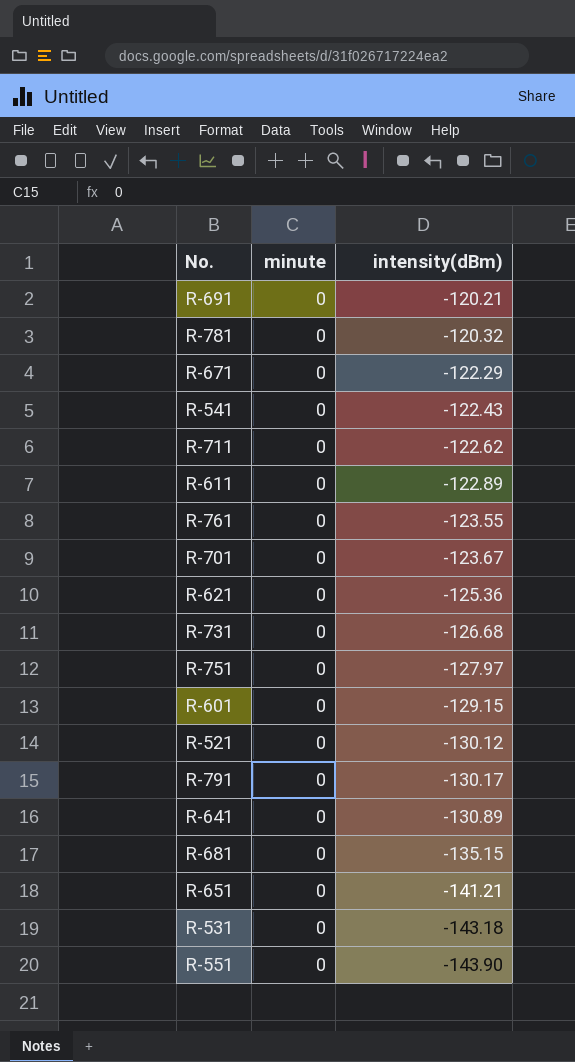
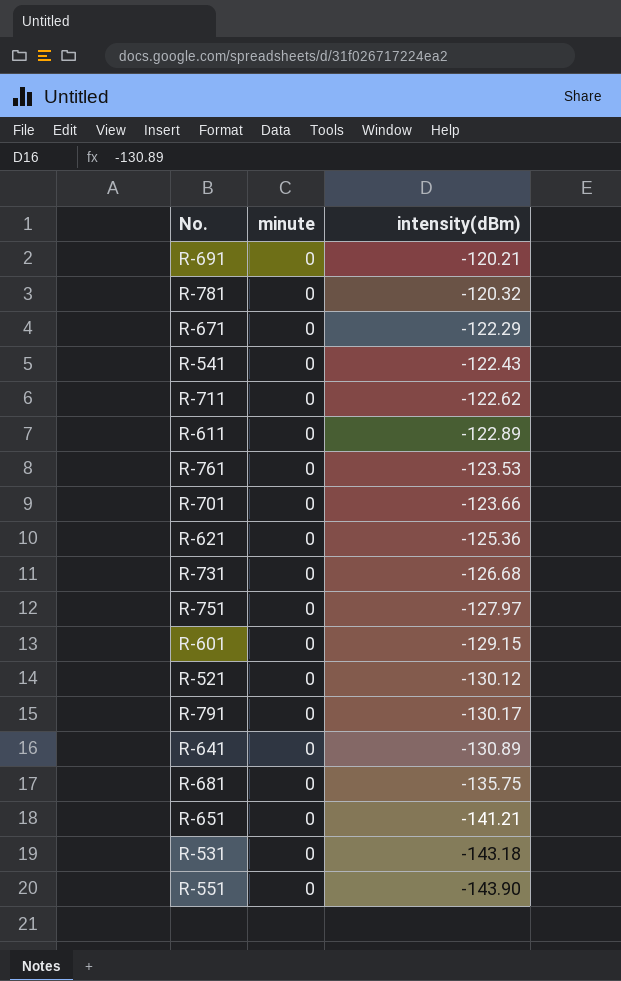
R-761 | intensity(dBm): -123.55 -> -123.53
R-701 | intensity(dBm): -123.67 -> -123.66
R-681 | intensity(dBm): -135.15 -> -135.75

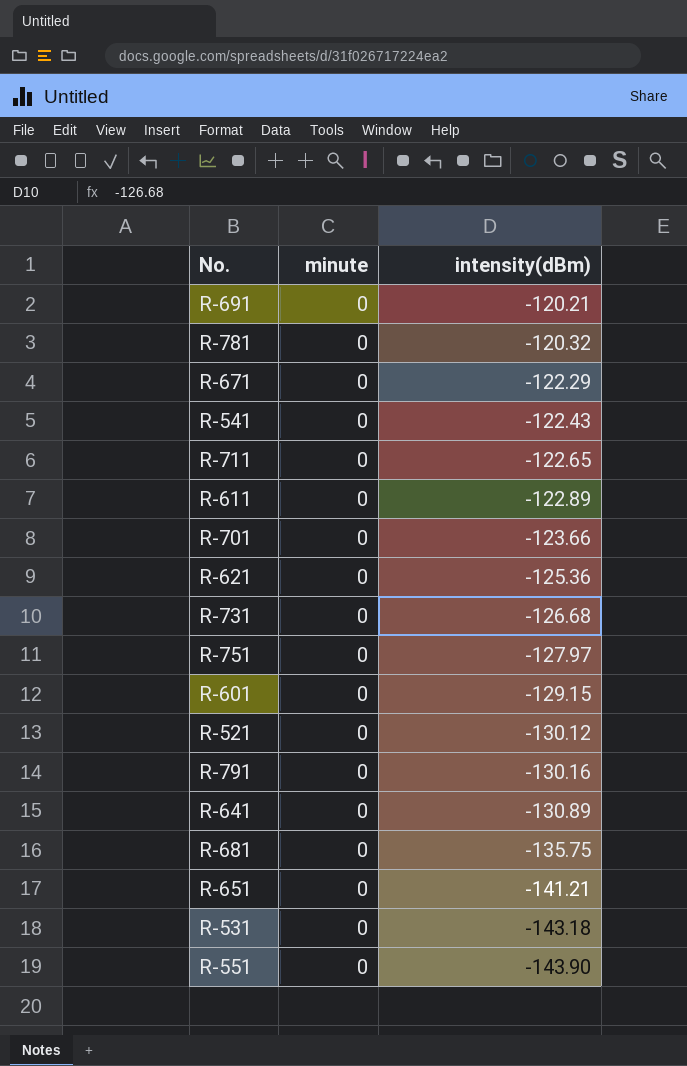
row R-761: 0 | -123.53 -> none
R-711 | intensity(dBm): -122.62 -> -122.65
R-791 | intensity(dBm): -130.17 -> -130.16

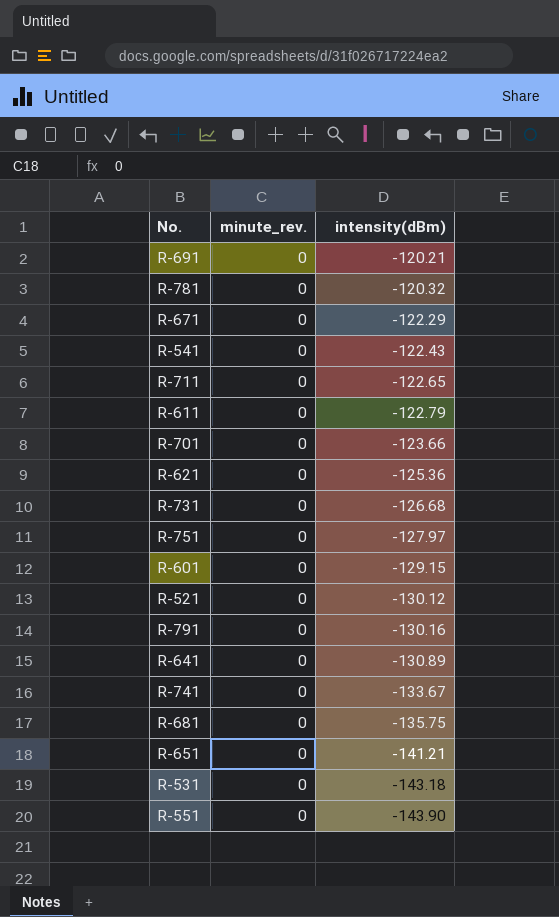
column name: minute -> minute_rev.
R-611 | intensity(dBm): -122.89 -> -122.79
row R-741: none -> 0 | -133.67

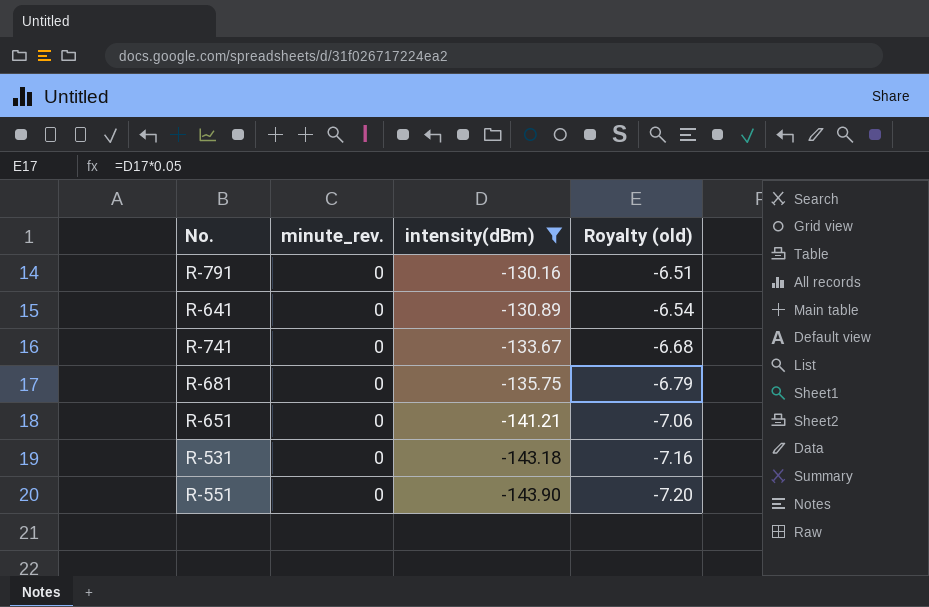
filter: none -> intensity(dBm) <= -130.16
column Royalty (old) | formula: none -> [intensity(dBm)] * 0.05

